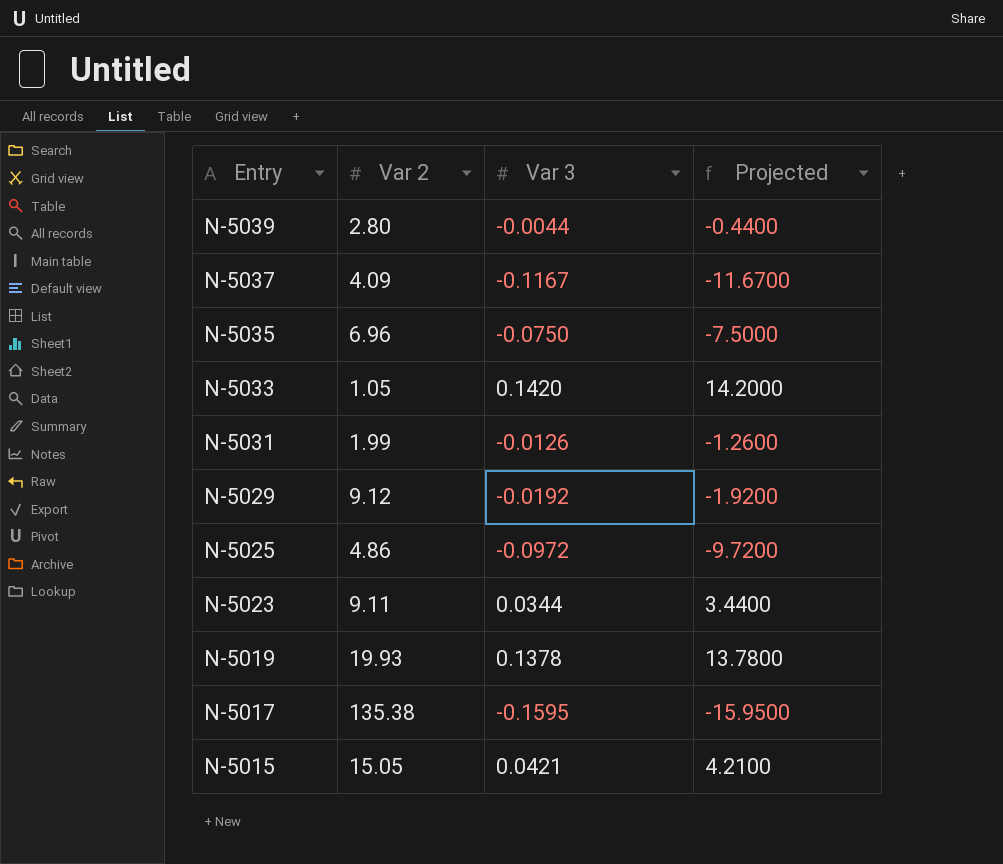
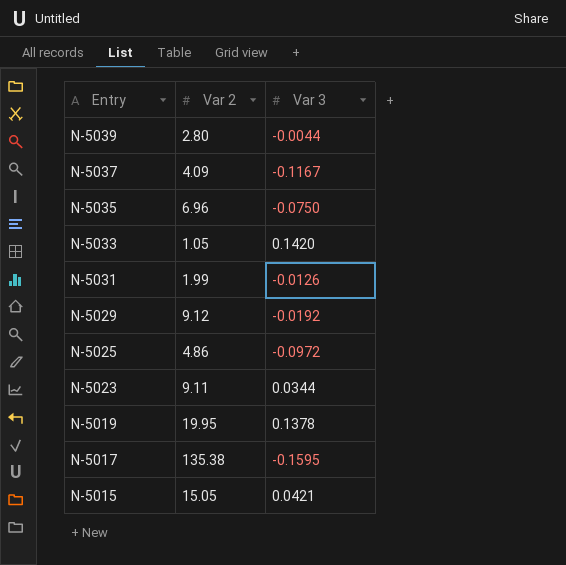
column Projected | formula: [Var 3] * 100 -> none
N-5019 | Var 2: 19.93 -> 19.95

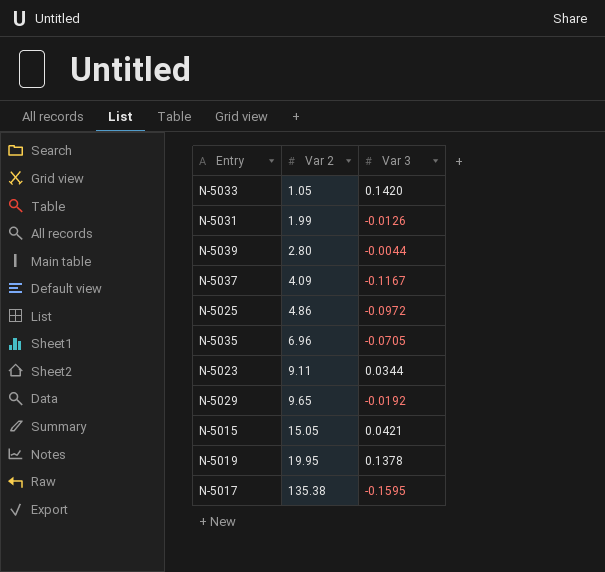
row order: Entry descending -> Var 2 ascending
N-5035 | Var 3: -0.0750 -> -0.0705
N-5029 | Var 2: 9.12 -> 9.65

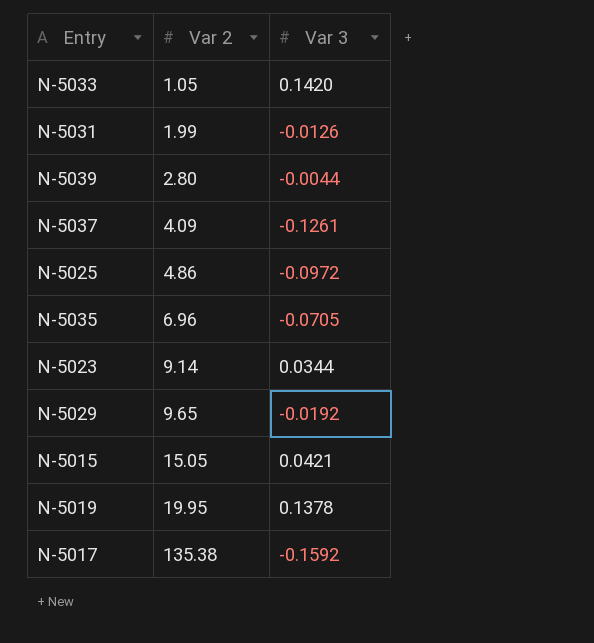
N-5037 | Var 3: -0.1167 -> -0.1261
N-5023 | Var 2: 9.11 -> 9.14
N-5017 | Var 3: -0.1595 -> -0.1592

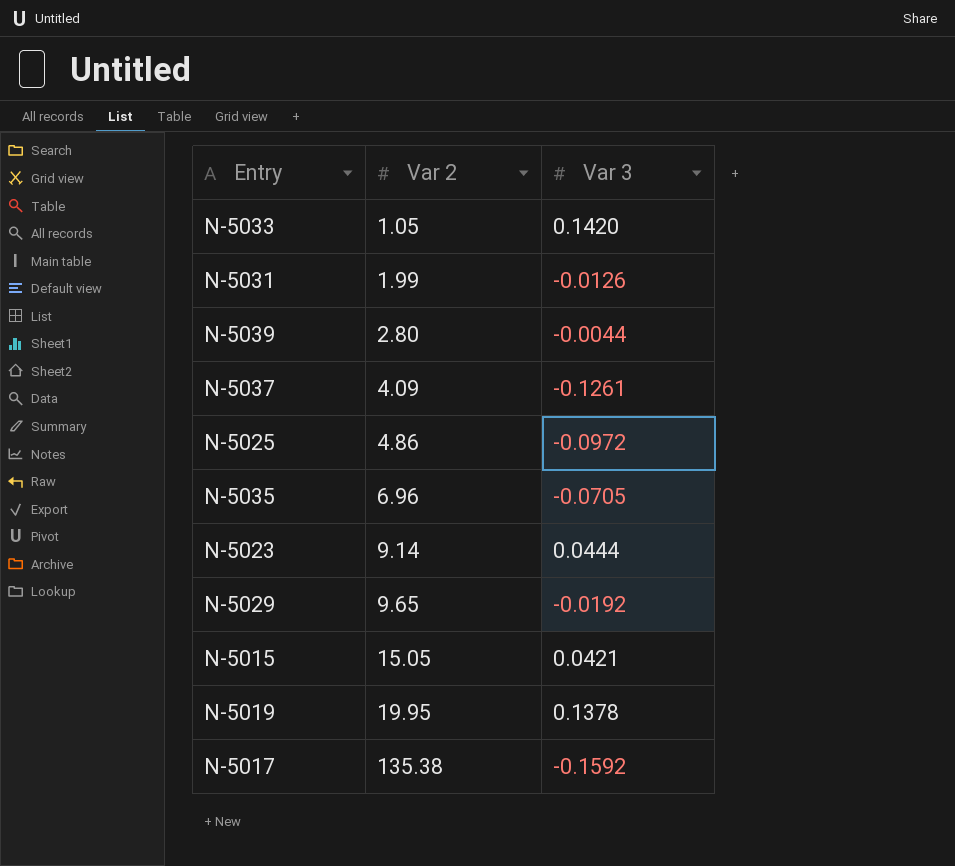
N-5023 | Var 3: 0.0344 -> 0.0444

